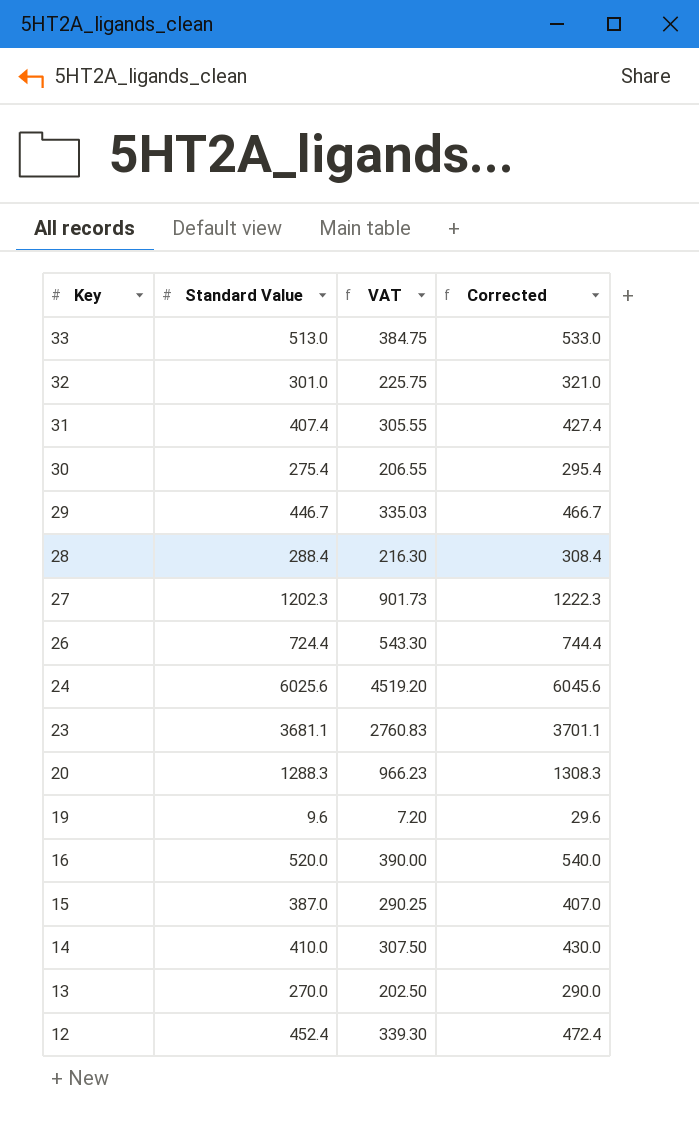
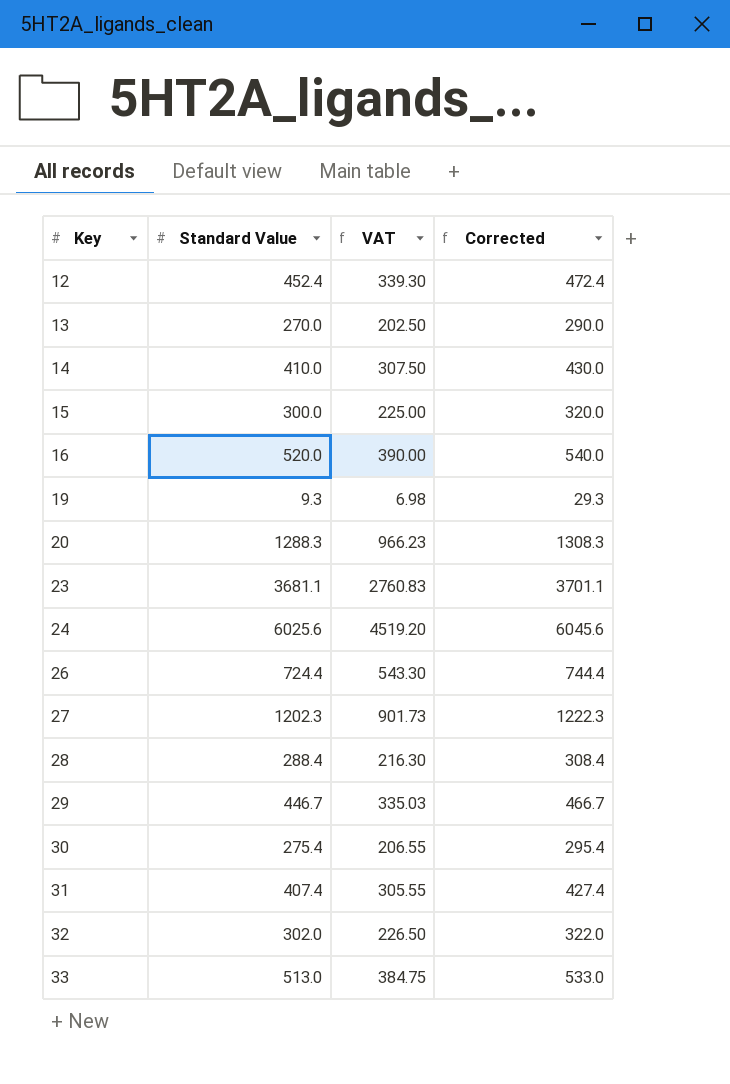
row order: Key descending -> Key ascending
15 | Standard Value: 387.0 -> 300.0
15 | VAT: 290.25 -> 225.00
15 | Corrected: 407.0 -> 320.0
19 | Standard Value: 9.6 -> 9.3
19 | VAT: 7.20 -> 6.98
19 | Corrected: 29.6 -> 29.3
32 | Standard Value: 301.0 -> 302.0
32 | VAT: 225.75 -> 226.50
32 | Corrected: 321.0 -> 322.0

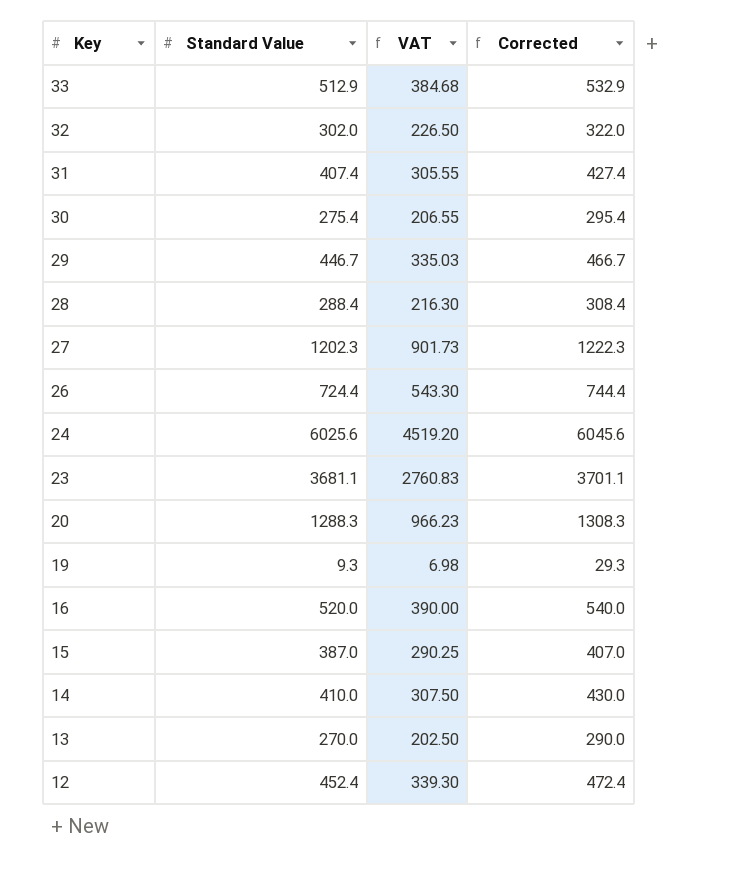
row order: Key ascending -> Key descending
33 | Standard Value: 513.0 -> 512.9
33 | VAT: 384.75 -> 384.68
33 | Corrected: 533.0 -> 532.9
15 | Standard Value: 300.0 -> 387.0
15 | VAT: 225.00 -> 290.25
15 | Corrected: 320.0 -> 407.0

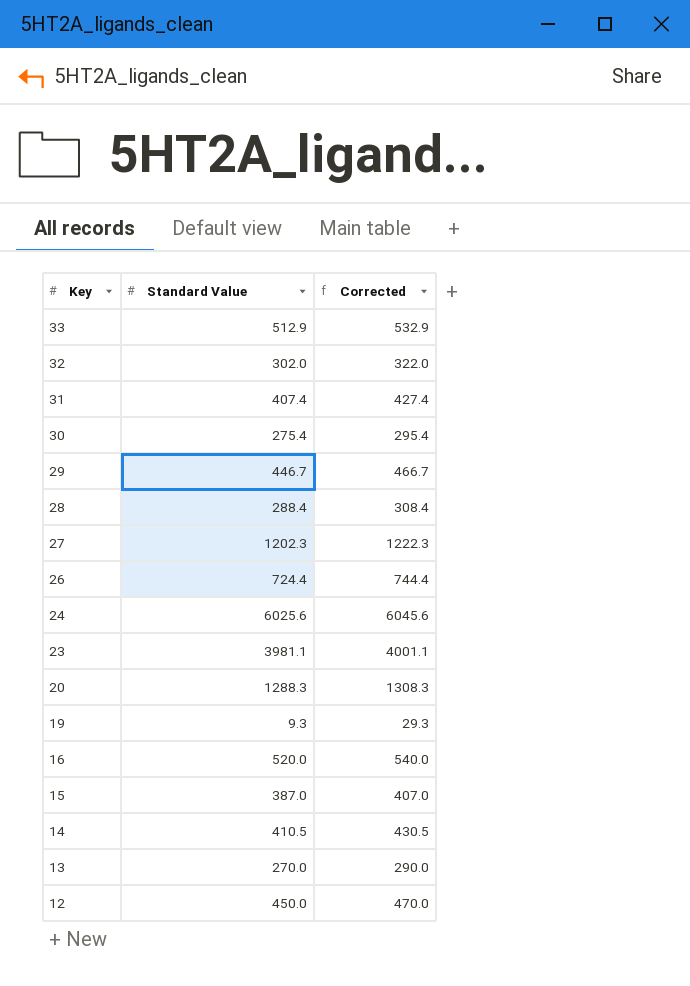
column VAT | formula: [Standard Value] * 0.75 -> none
23 | Standard Value: 3681.1 -> 3981.1
23 | Corrected: 3701.1 -> 4001.1
14 | Standard Value: 410.0 -> 410.5
14 | Corrected: 430.0 -> 430.5
12 | Standard Value: 452.4 -> 450.0
12 | Corrected: 472.4 -> 470.0

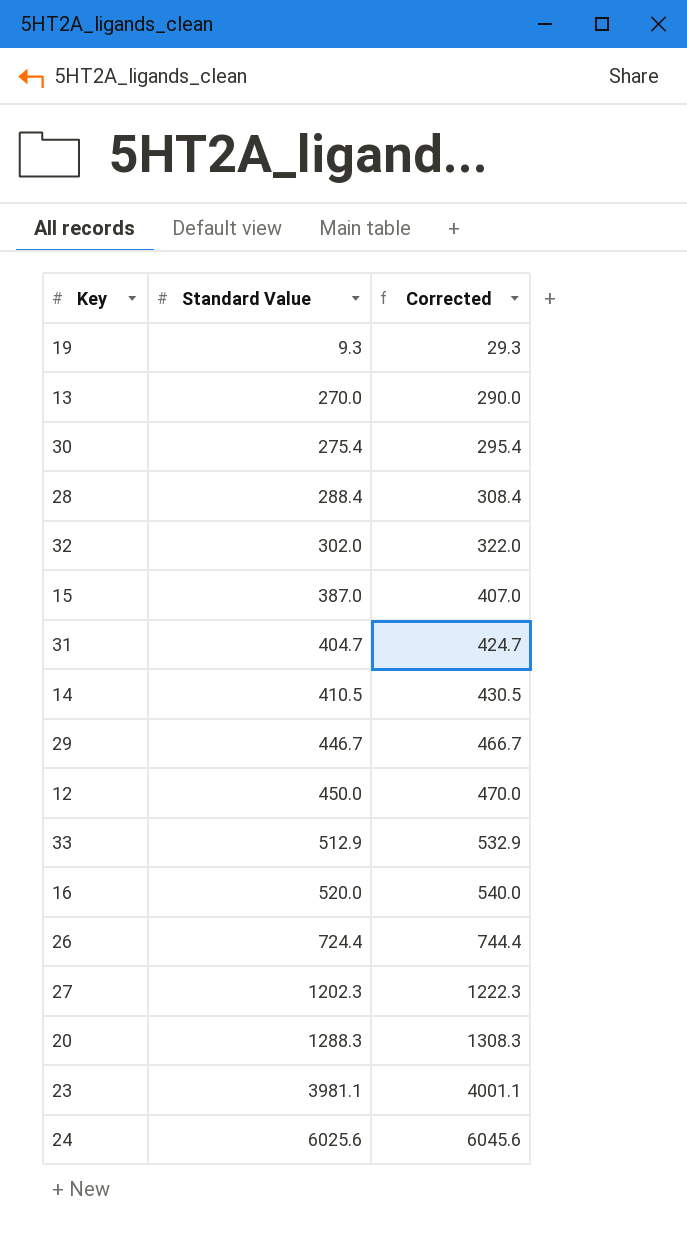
row order: Key descending -> Standard Value ascending
31 | Standard Value: 407.4 -> 404.7
31 | Corrected: 427.4 -> 424.7

